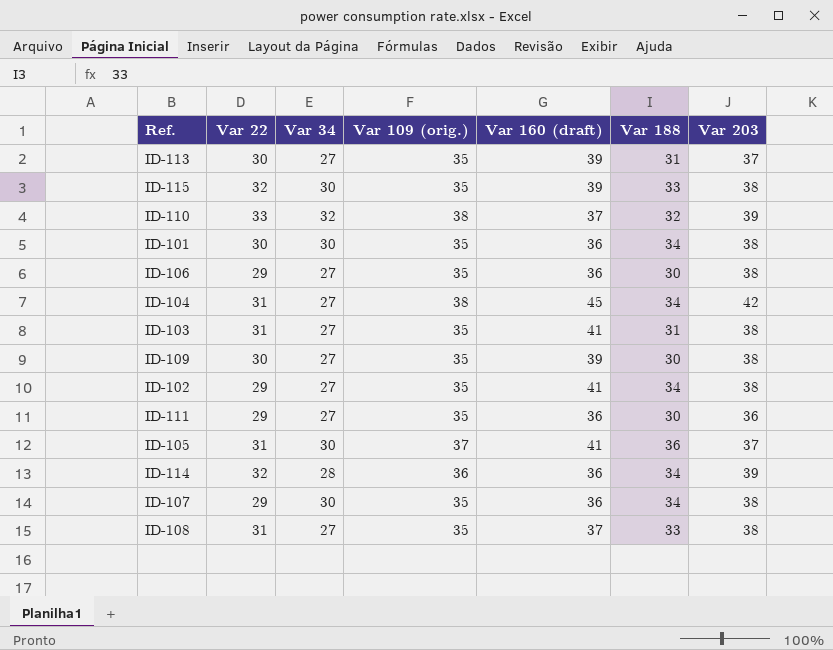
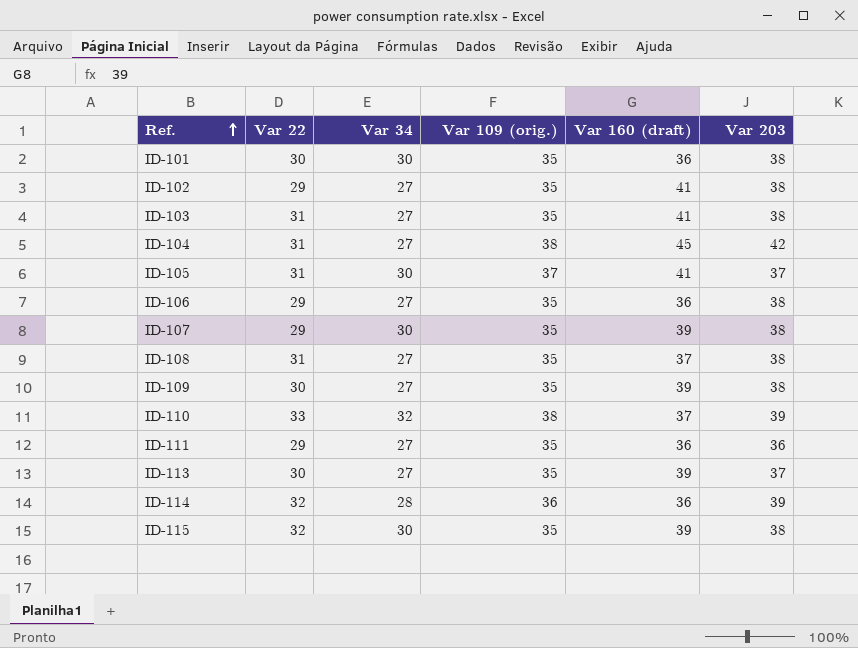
row order: none -> Ref. ascending
column Var 188 | position: 6 -> none
ID-107 | Var 160 (draft): 36 -> 39

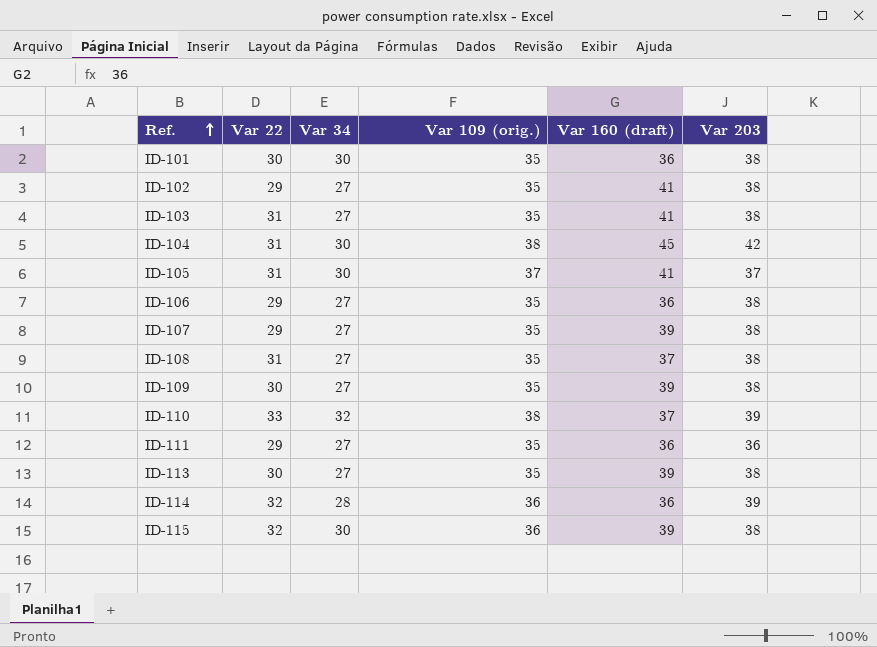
ID-104 | Var 34: 27 -> 30
ID-107 | Var 34: 30 -> 27
ID-113 | Var 203: 37 -> 38
ID-115 | Var 109 (orig.): 35 -> 36

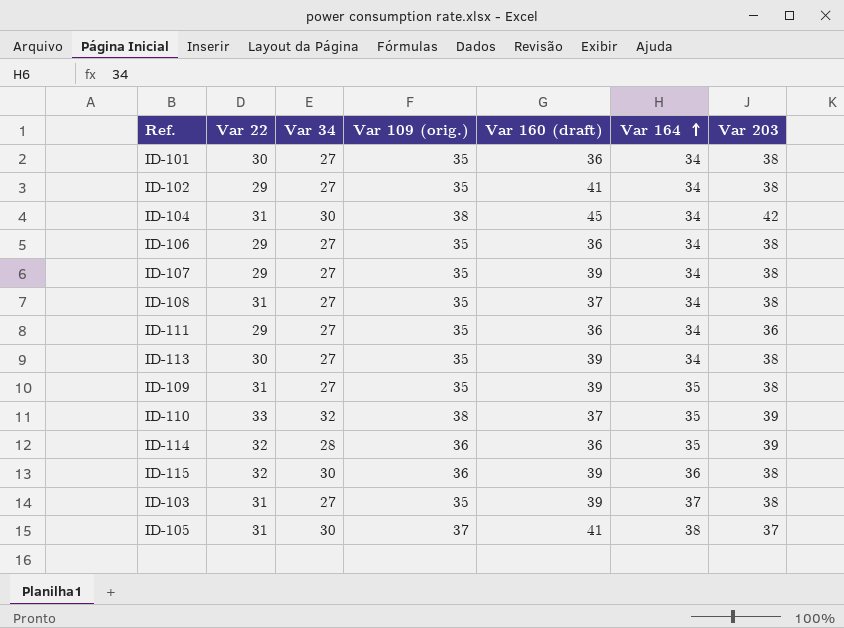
row order: Ref. ascending -> Var 164 ascending
column Var 164 | position: none -> 6
ID-101 | Var 34: 30 -> 27
ID-109 | Var 22: 30 -> 31
ID-103 | Var 160 (draft): 41 -> 39

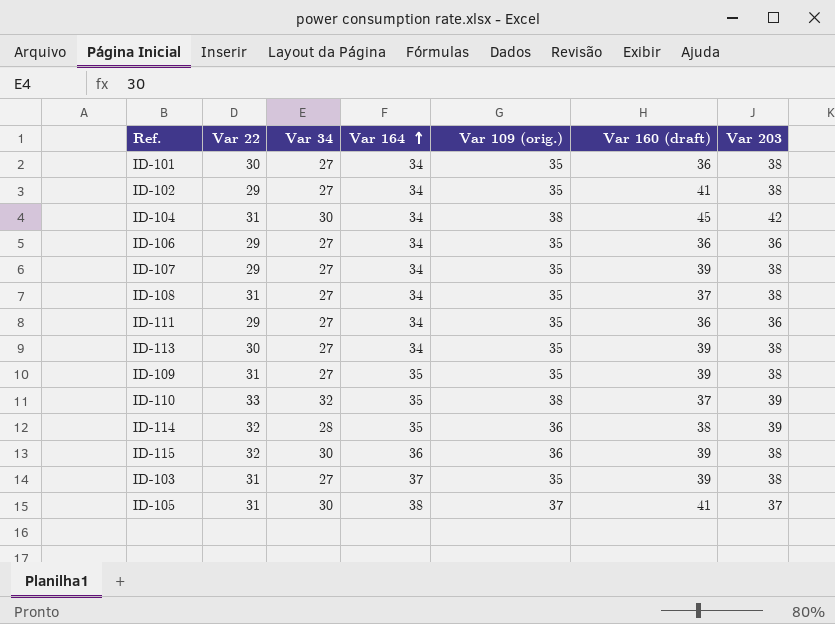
column Var 164 | position: 6 -> 4
ID-106 | Var 203: 38 -> 36
ID-114 | Var 160 (draft): 36 -> 38

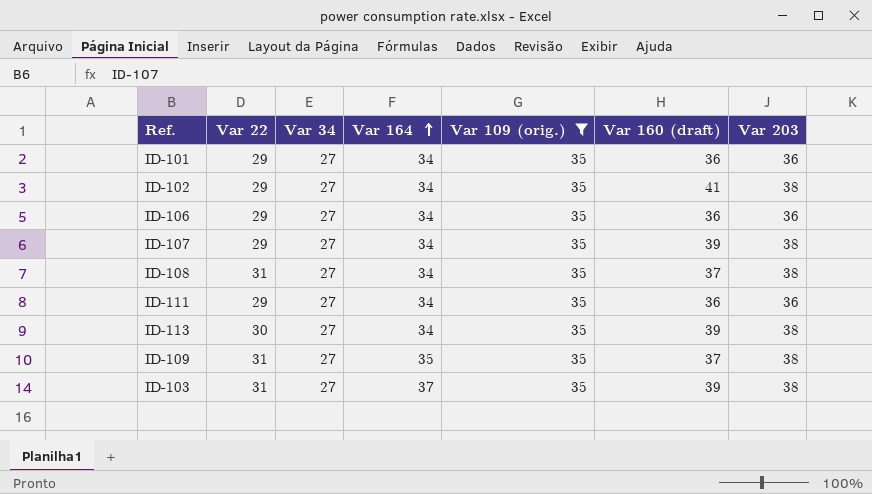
filter: none -> Var 109 (orig.) = 35
ID-101 | Var 22: 30 -> 29
ID-101 | Var 203: 38 -> 36
ID-109 | Var 160 (draft): 39 -> 37

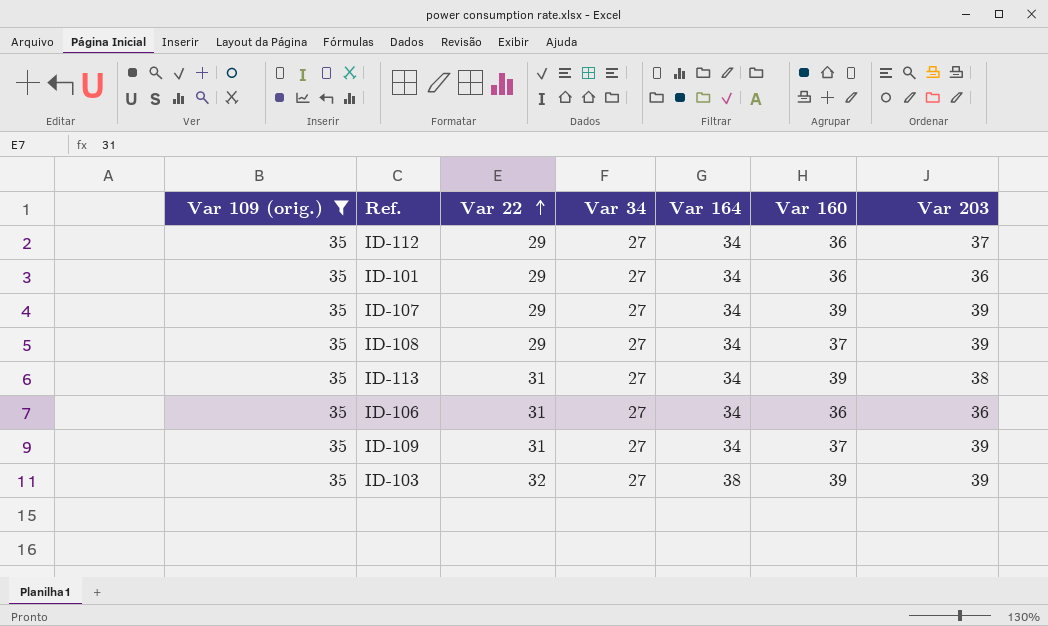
row order: Var 164 ascending -> Var 22 ascending
column Var 109 (orig.) | position: 5 -> 1
column name: Var 160 (draft) -> Var 160
row ID-102: 29 | 27 | 34 | 35 | 41 | 38 -> none
row ID-111: 29 | 27 | 34 | 35 | 36 | 36 -> none
row ID-112: none -> 35 | 29 | 27 | 34 | 36 | 37
ID-107 | Var 203: 38 -> 39
ID-108 | Var 22: 31 -> 29
ID-108 | Var 203: 38 -> 39
ID-113 | Var 22: 30 -> 31
ID-106 | Var 22: 29 -> 31
ID-109 | Var 164: 35 -> 34
ID-109 | Var 203: 38 -> 39
ID-103 | Var 22: 31 -> 32
ID-103 | Var 164: 37 -> 38
ID-103 | Var 203: 38 -> 39

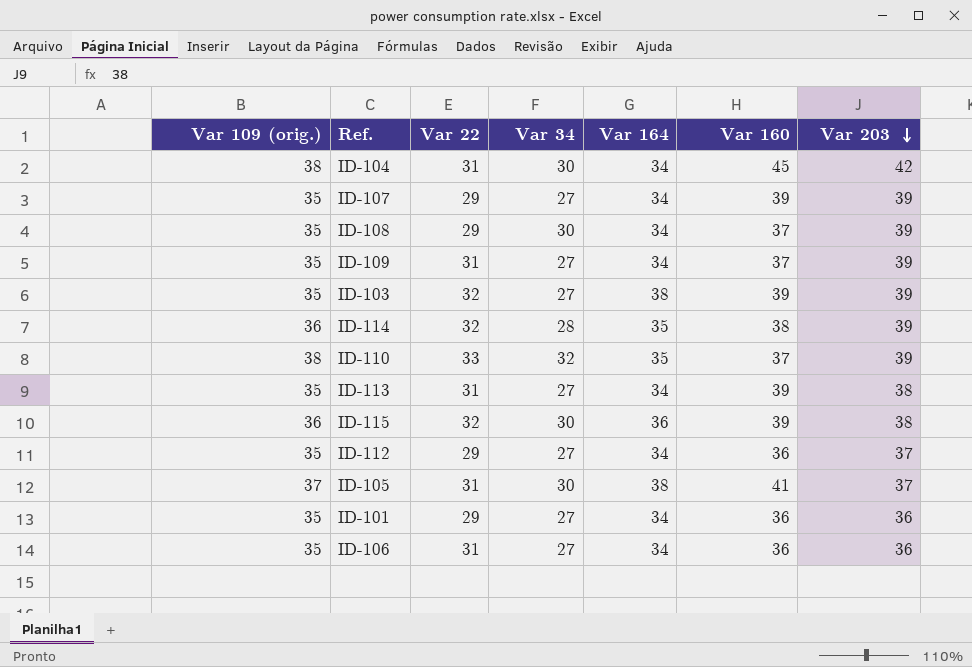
filter: Var 109 (orig.) = 35 -> none
row order: Var 22 ascending -> Var 203 descending
ID-108 | Var 34: 27 -> 30

